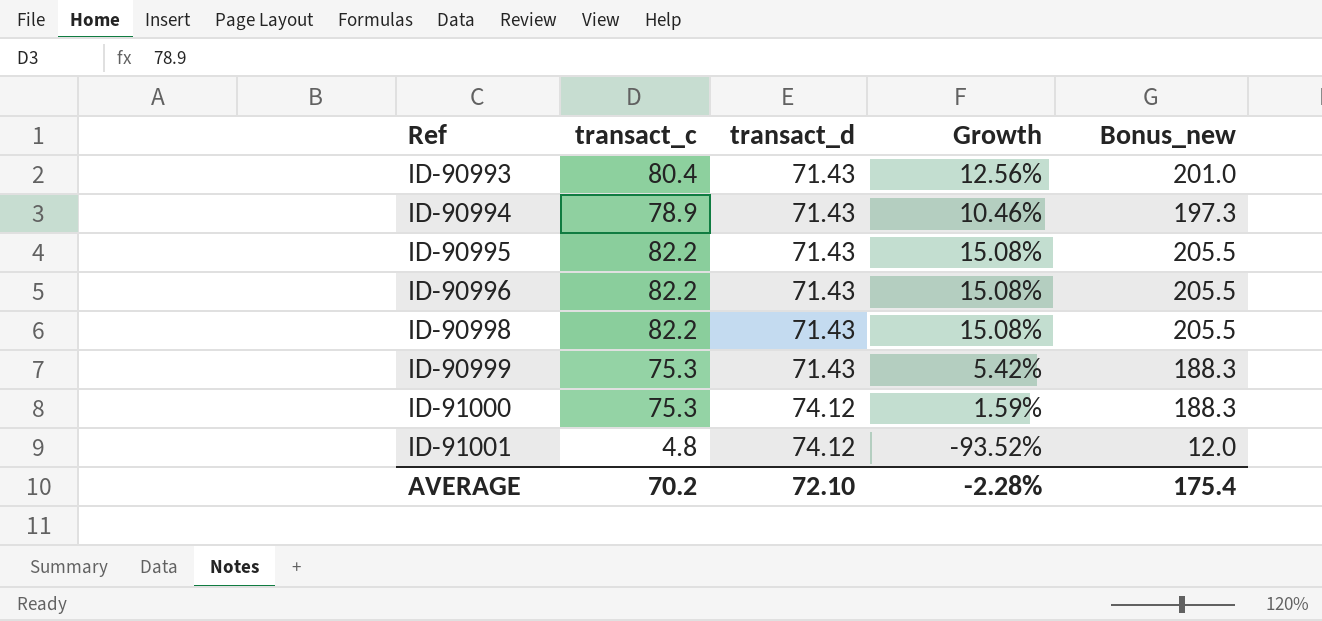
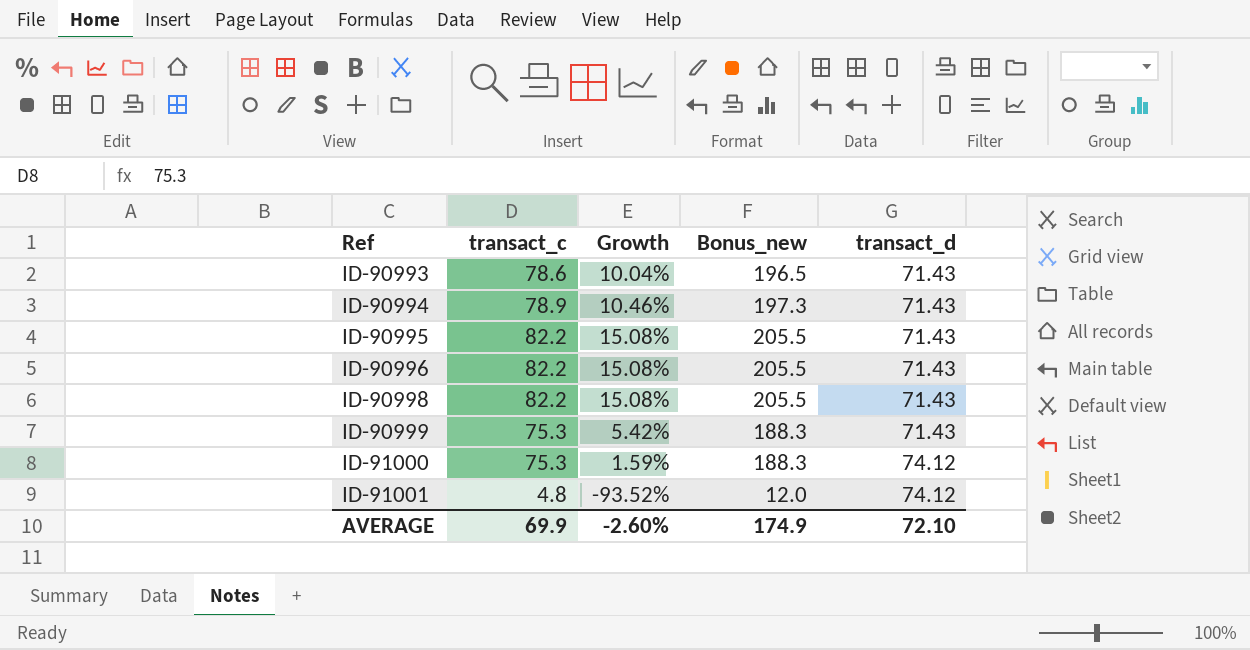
column transact_d | position: 3 -> 5
ID-90993 | transact_c: 80.4 -> 78.6
ID-90993 | Growth: 12.56% -> 10.04%
ID-90993 | Bonus_new: 201.0 -> 196.5
AVERAGE | transact_c: 70.2 -> 69.9
AVERAGE | Growth: -2.28% -> -2.60%
AVERAGE | Bonus_new: 175.4 -> 174.9

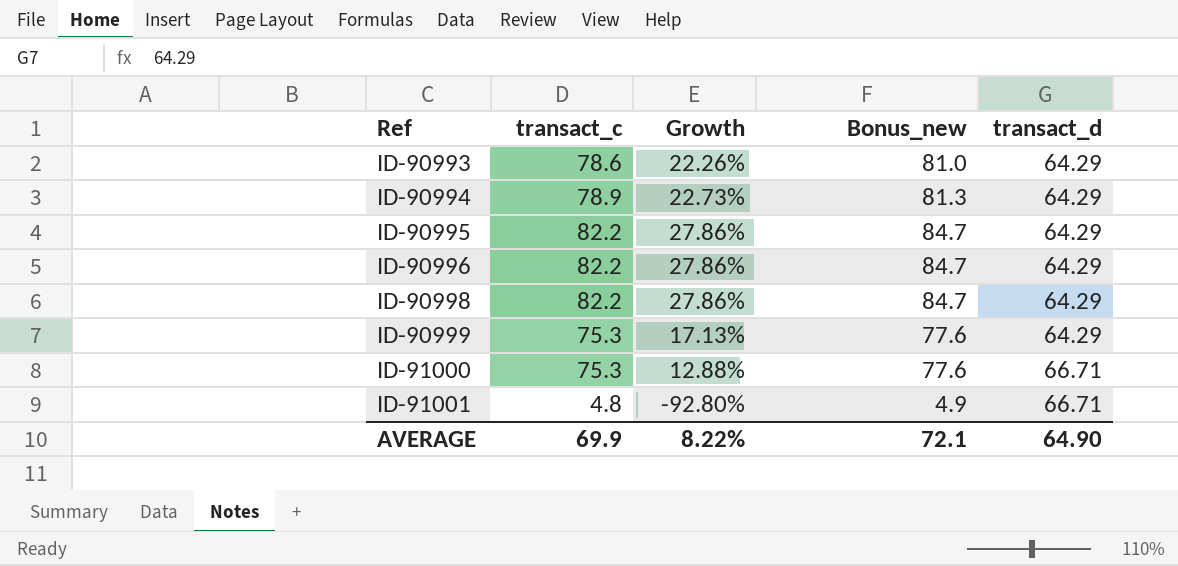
column Bonus_new | formula: [transact_c] * 2.5 -> [transact_c] * 1.03
ID-90993 | Growth: 10.04% -> 22.26%
ID-90993 | transact_d: 71.43 -> 64.29
ID-90994 | Growth: 10.46% -> 22.73%
ID-90994 | transact_d: 71.43 -> 64.29
ID-90995 | Growth: 15.08% -> 27.86%
ID-90995 | transact_d: 71.43 -> 64.29
ID-90996 | Growth: 15.08% -> 27.86%
ID-90996 | transact_d: 71.43 -> 64.29
ID-90998 | Growth: 15.08% -> 27.86%
ID-90998 | transact_d: 71.43 -> 64.29
ID-90999 | Growth: 5.42% -> 17.13%
ID-90999 | transact_d: 71.43 -> 64.29
ID-91000 | Growth: 1.59% -> 12.88%
ID-91000 | transact_d: 74.12 -> 66.71
ID-91001 | Growth: -93.52% -> -92.80%
ID-91001 | transact_d: 74.12 -> 66.71
AVERAGE | Growth: -2.60% -> 8.22%
AVERAGE | Bonus_new: 174.9 -> 72.1
AVERAGE | transact_d: 72.10 -> 64.90

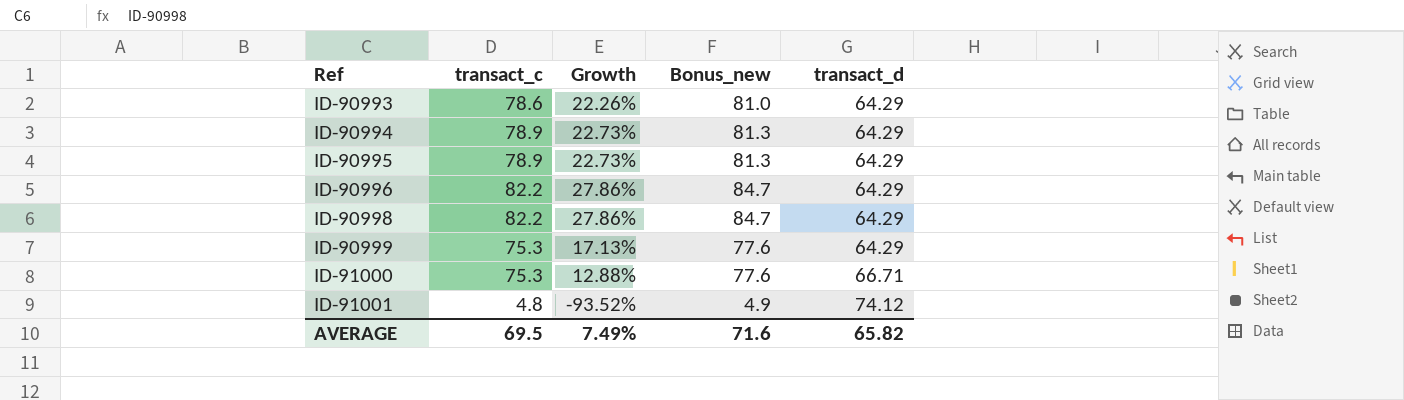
ID-90995 | transact_c: 82.2 -> 78.9
ID-90995 | Growth: 27.86% -> 22.73%
ID-90995 | Bonus_new: 84.7 -> 81.3
ID-91001 | Growth: -92.80% -> -93.52%
ID-91001 | transact_d: 66.71 -> 74.12
AVERAGE | transact_c: 69.9 -> 69.5
AVERAGE | Growth: 8.22% -> 7.49%
AVERAGE | Bonus_new: 72.1 -> 71.6
AVERAGE | transact_d: 64.90 -> 65.82

